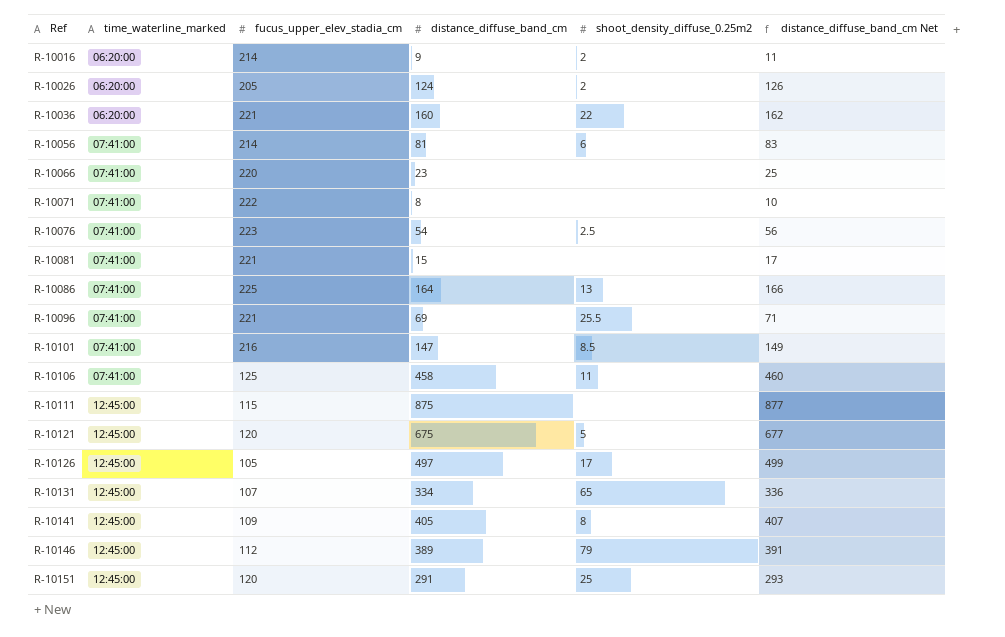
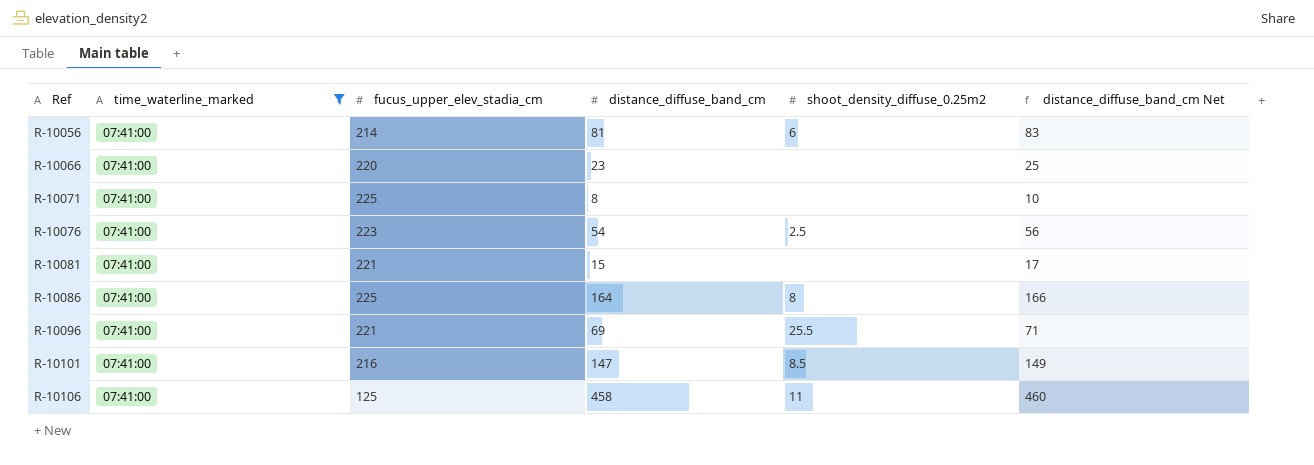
filter: none -> time_waterline_marked = 07:41:00
R-10071 | fucus_upper_elev_stadia_cm: 222 -> 225
R-10086 | shoot_density_diffuse_0.25m2: 13 -> 8

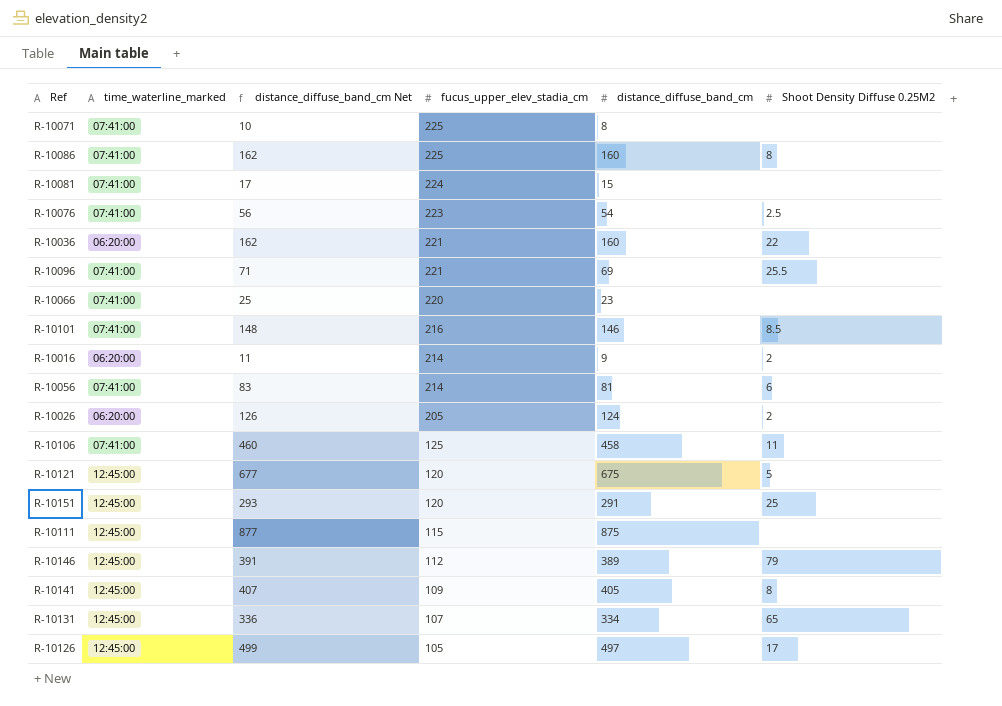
filter: time_waterline_marked = 07:41:00 -> none
row order: Ref ascending -> fucus_upper_elev_stadia_cm descending
column distance_diffuse_band_cm Net | position: 6 -> 3
column name: shoot_density_diffuse_0.25m2 -> Shoot Density Diffuse 0.25M2
R-10086 | distance_diffuse_band_cm Net: 166 -> 162
R-10086 | distance_diffuse_band_cm: 164 -> 160
R-10081 | fucus_upper_elev_stadia_cm: 221 -> 224
R-10101 | distance_diffuse_band_cm Net: 149 -> 148
R-10101 | distance_diffuse_band_cm: 147 -> 146

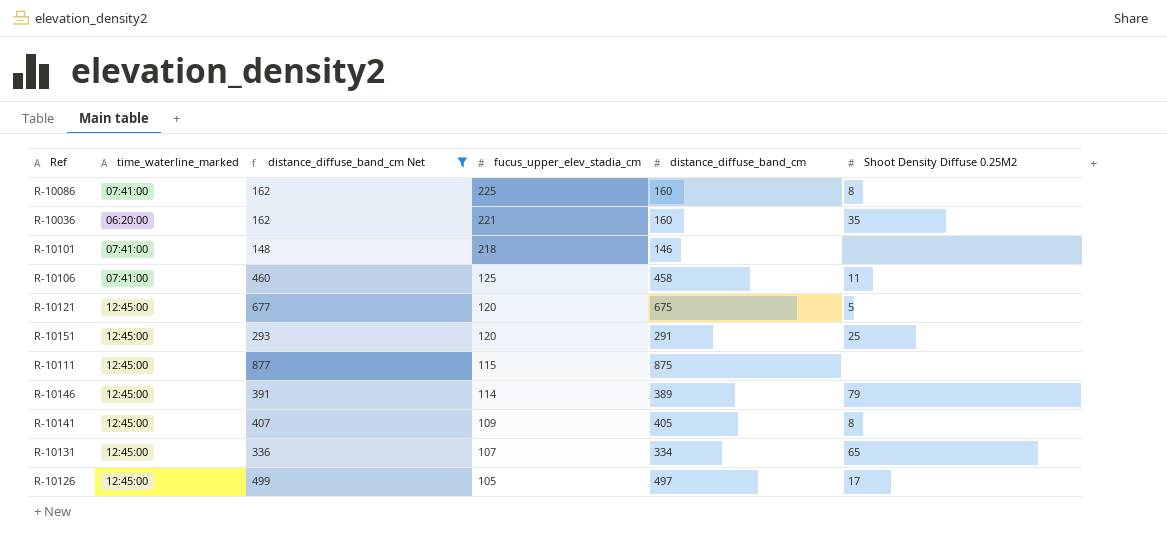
filter: none -> distance_diffuse_band_cm Net >= 148
R-10036 | Shoot Density Diffuse 0.25M2: 22 -> 35
R-10101 | fucus_upper_elev_stadia_cm: 216 -> 218
R-10101 | Shoot Density Diffuse 0.25M2: 8.5 -> none
R-10146 | fucus_upper_elev_stadia_cm: 112 -> 114

